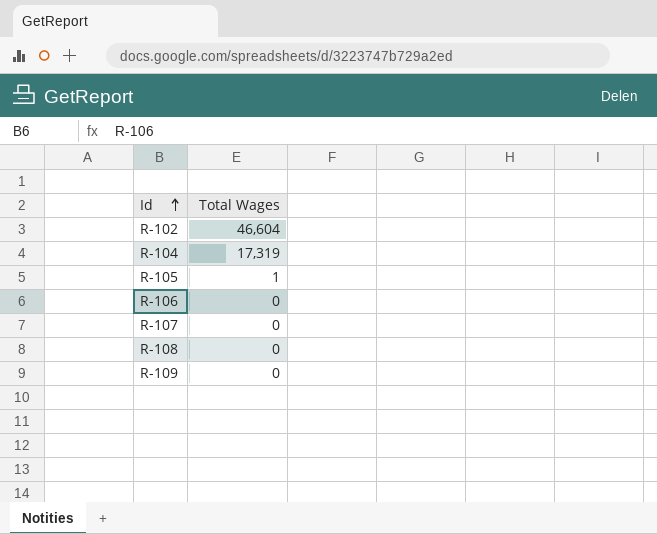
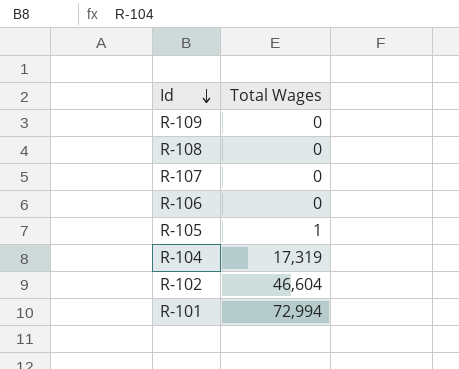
row order: Id ascending -> Id descending
row R-101: none -> 72,994

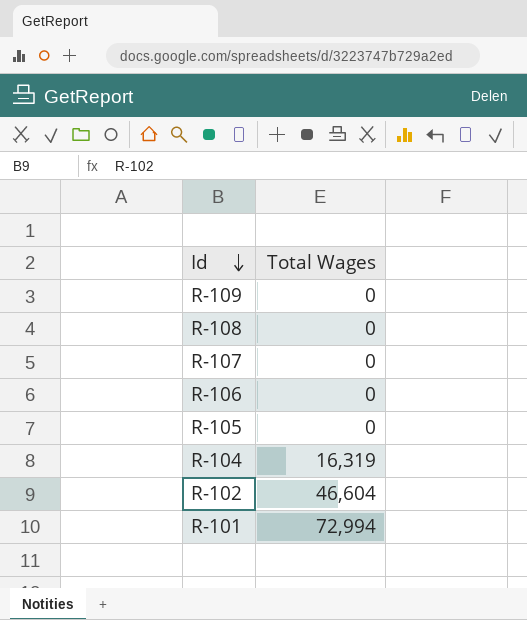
R-105 | Total Wages: 1 -> 0
R-104 | Total Wages: 17,319 -> 16,319

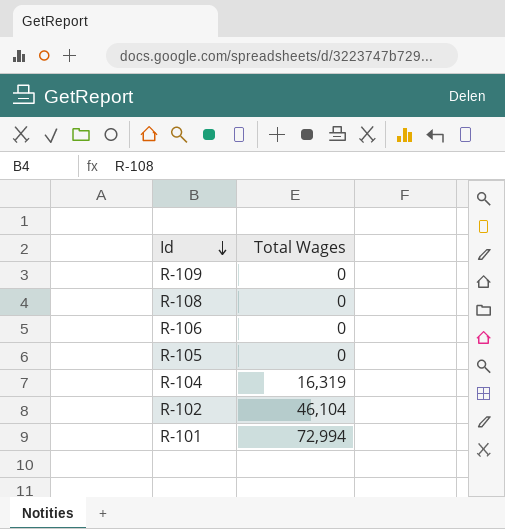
row R-107: 0 -> none
R-102 | Total Wages: 46,604 -> 46,104

